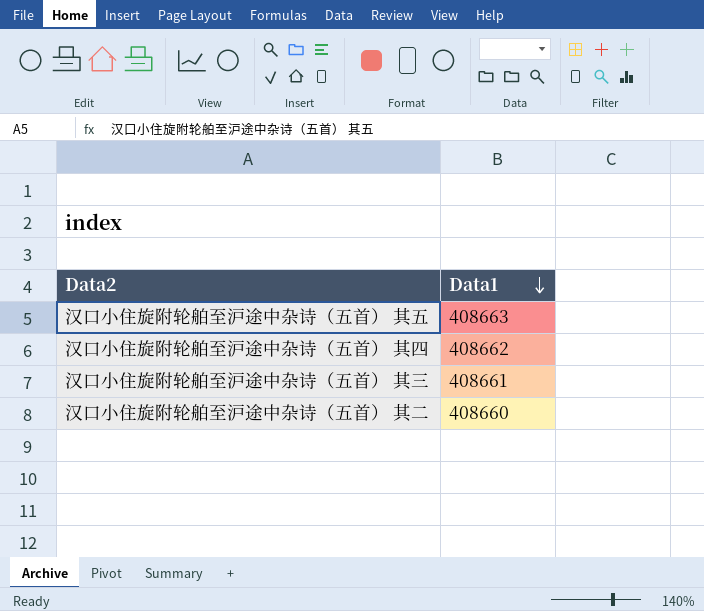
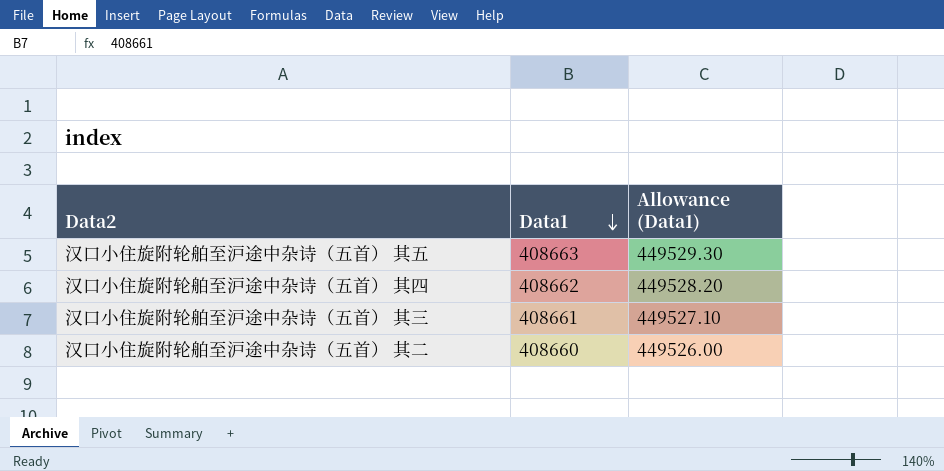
column Allowance (Data1) | formula: none -> [Data1] * 1.1

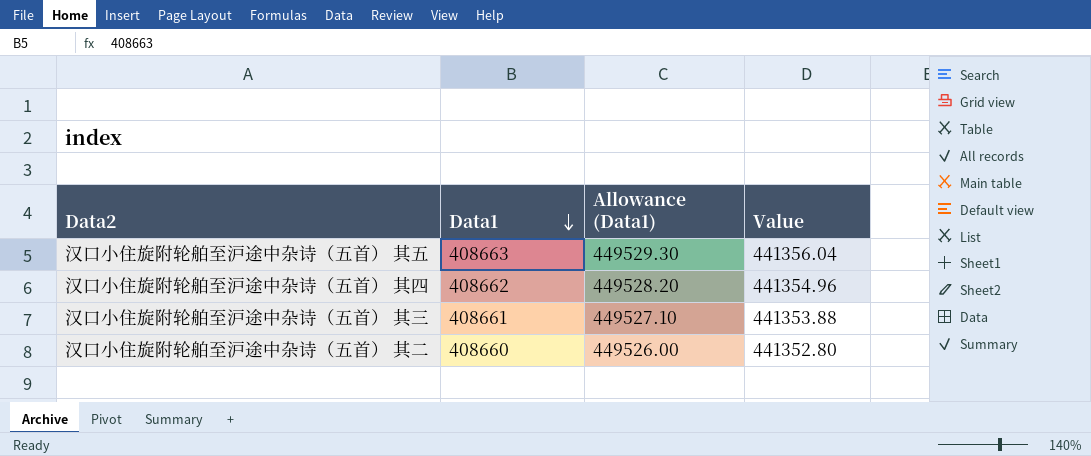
column Value | formula: none -> [Data1] * 1.08

